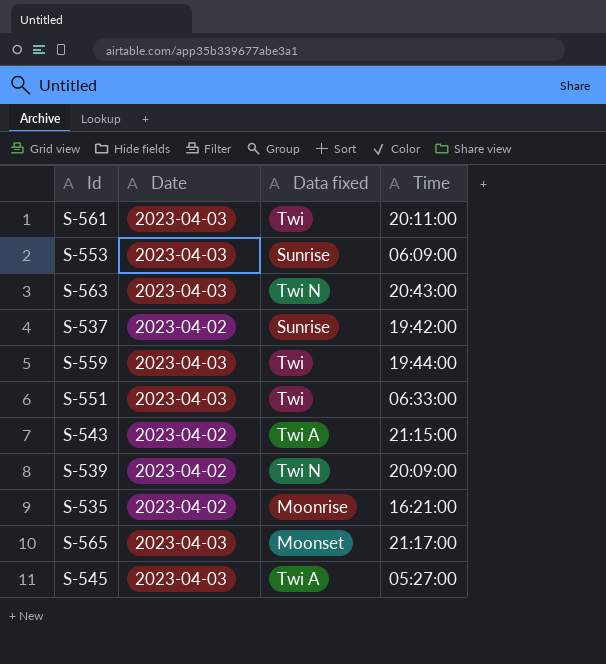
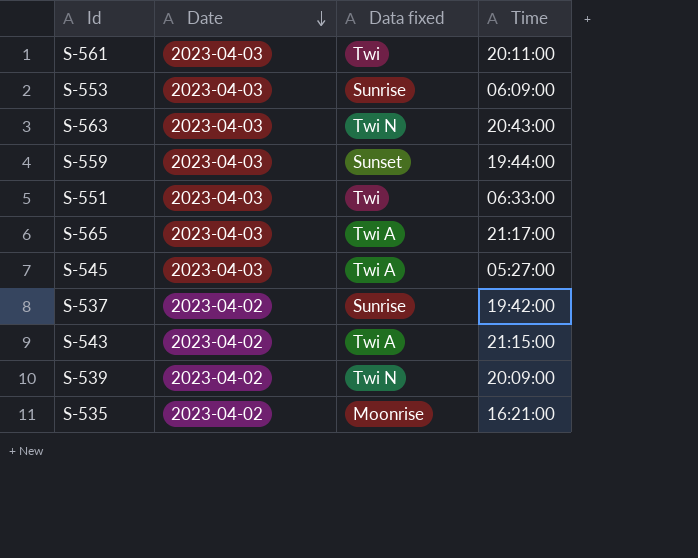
row order: none -> Date descending
S-559 | Data fixed: Twi -> Sunset
S-565 | Data fixed: Moonset -> Twi A

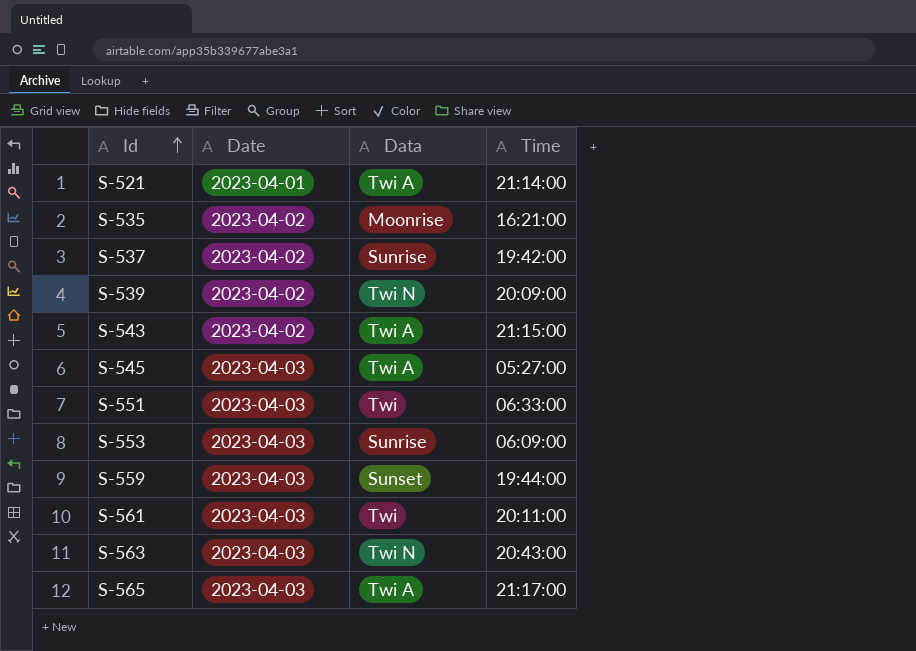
row order: Date descending -> Id ascending
column name: Data fixed -> Data
row S-521: none -> 2023-04-01 | Twi A | 21:14:00

